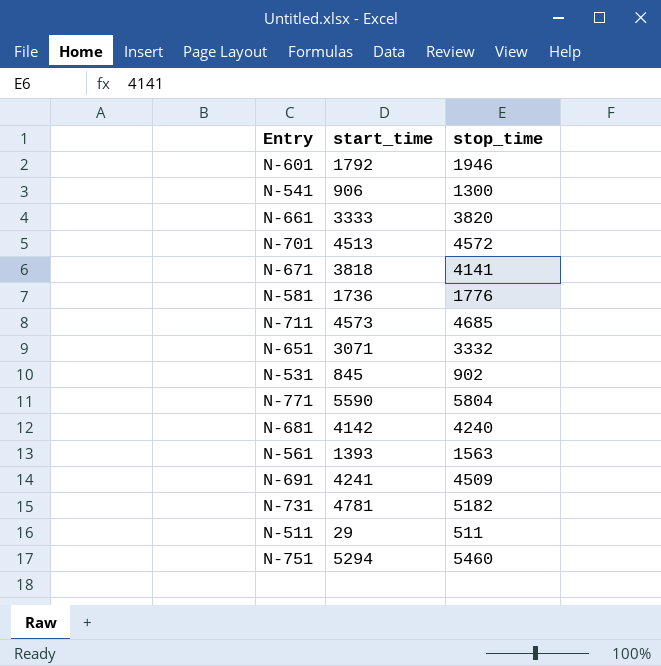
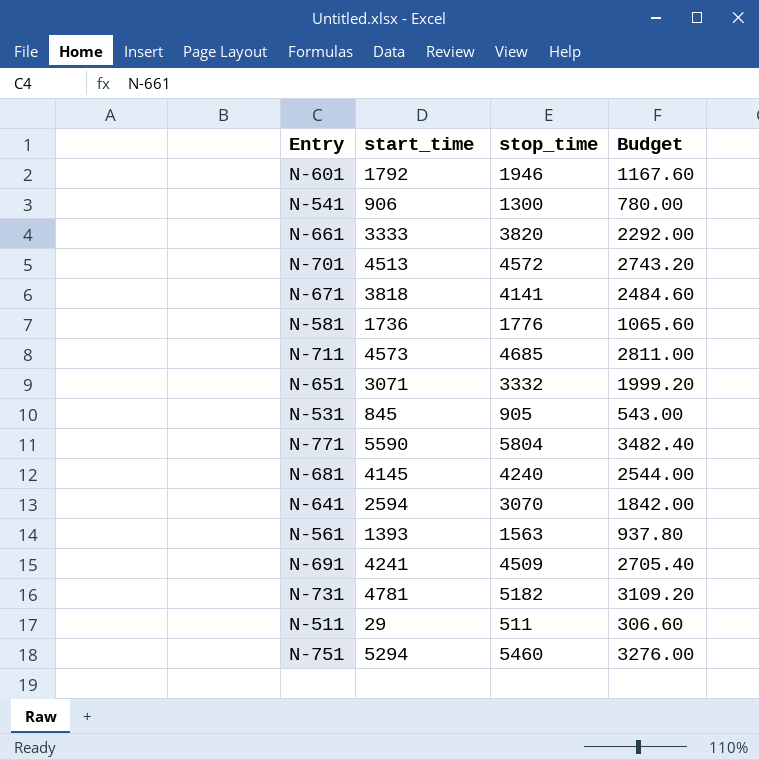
column Budget | formula: none -> [stop_time] * 0.6
N-531 | stop_time: 902 -> 905
N-681 | start_time: 4142 -> 4145
row N-641: none -> 2594 | 3070 | 1842.00

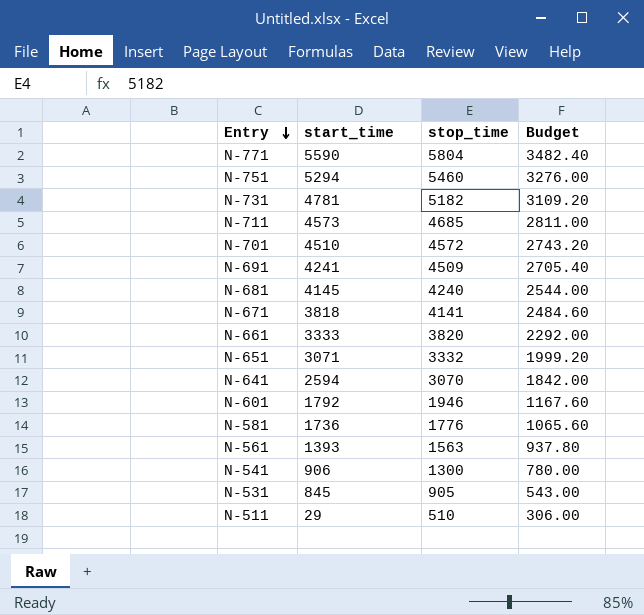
row order: none -> Entry descending
N-701 | start_time: 4513 -> 4510
N-511 | stop_time: 511 -> 510
N-511 | Budget: 306.60 -> 306.00

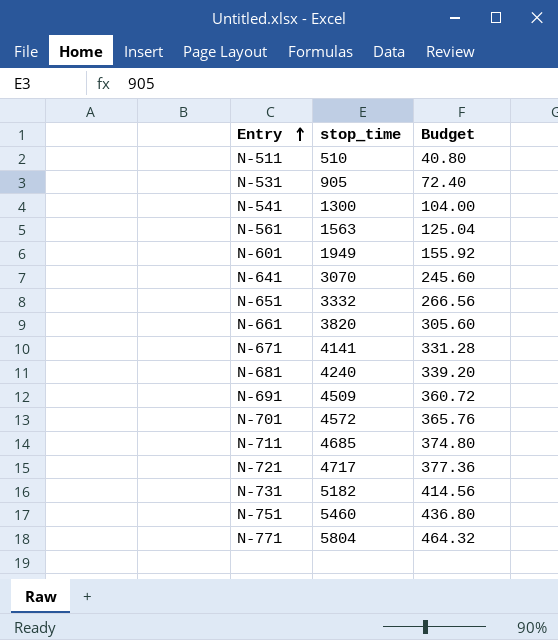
row order: Entry descending -> Entry ascending
column start_time | position: 2 -> none
column Budget | formula: [stop_time] * 0.6 -> [stop_time] * 0.08
row N-581: 1736 | 1776 | 1065.60 -> none
N-601 | stop_time: 1946 -> 1949
row N-721: none -> 4717 | 377.36

